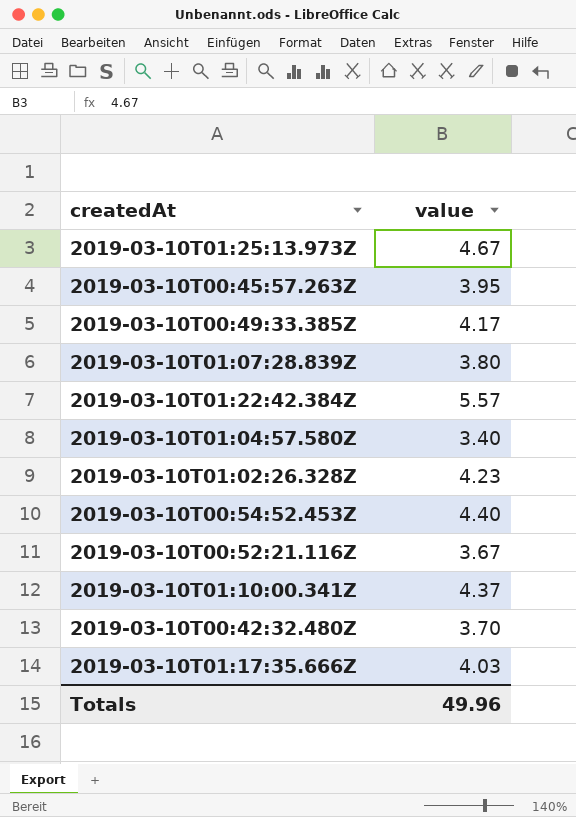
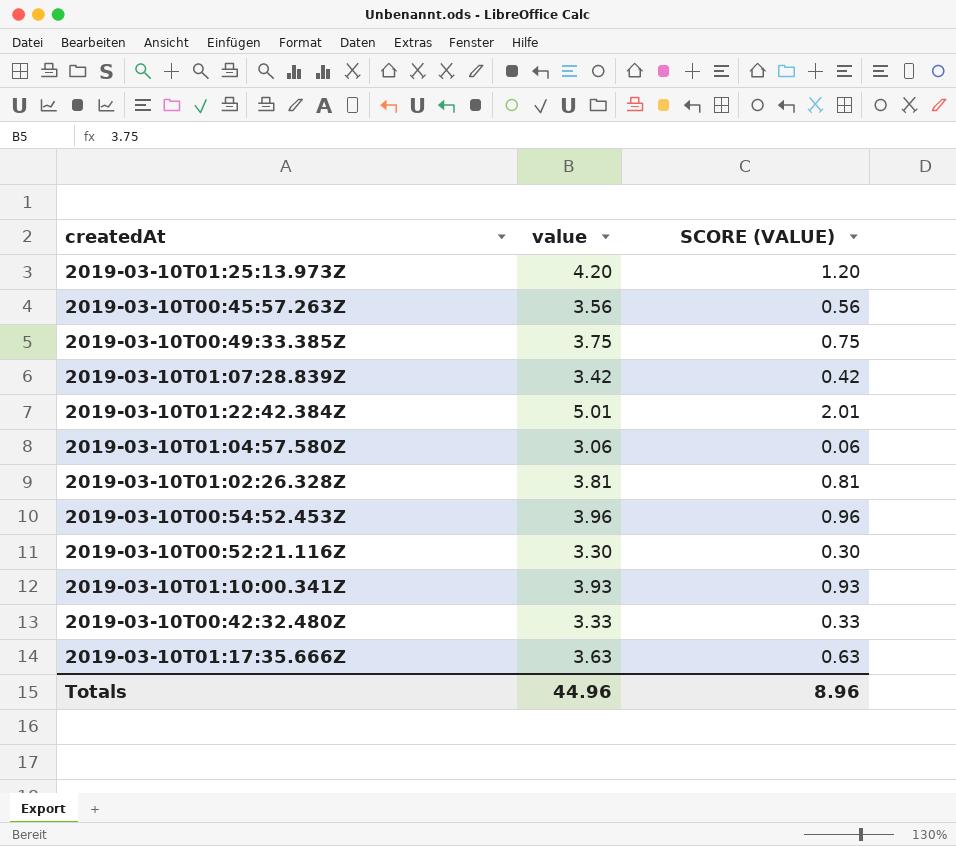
column SCORE (VALUE) | formula: none -> [value] - 3
2019-03-10T01:25:13.973Z | value: 4.67 -> 4.20
2019-03-10T00:45:57.263Z | value: 3.95 -> 3.56
2019-03-10T00:49:33.385Z | value: 4.17 -> 3.75
2019-03-10T01:07:28.839Z | value: 3.80 -> 3.42
2019-03-10T01:22:42.384Z | value: 5.57 -> 5.01
2019-03-10T01:04:57.580Z | value: 3.40 -> 3.06
2019-03-10T01:02:26.328Z | value: 4.23 -> 3.81
2019-03-10T00:54:52.453Z | value: 4.40 -> 3.96
2019-03-10T00:52:21.116Z | value: 3.67 -> 3.30
2019-03-10T01:10:00.341Z | value: 4.37 -> 3.93
2019-03-10T00:42:32.480Z | value: 3.70 -> 3.33
2019-03-10T01:17:35.666Z | value: 4.03 -> 3.63
Totals | value: 49.96 -> 44.96

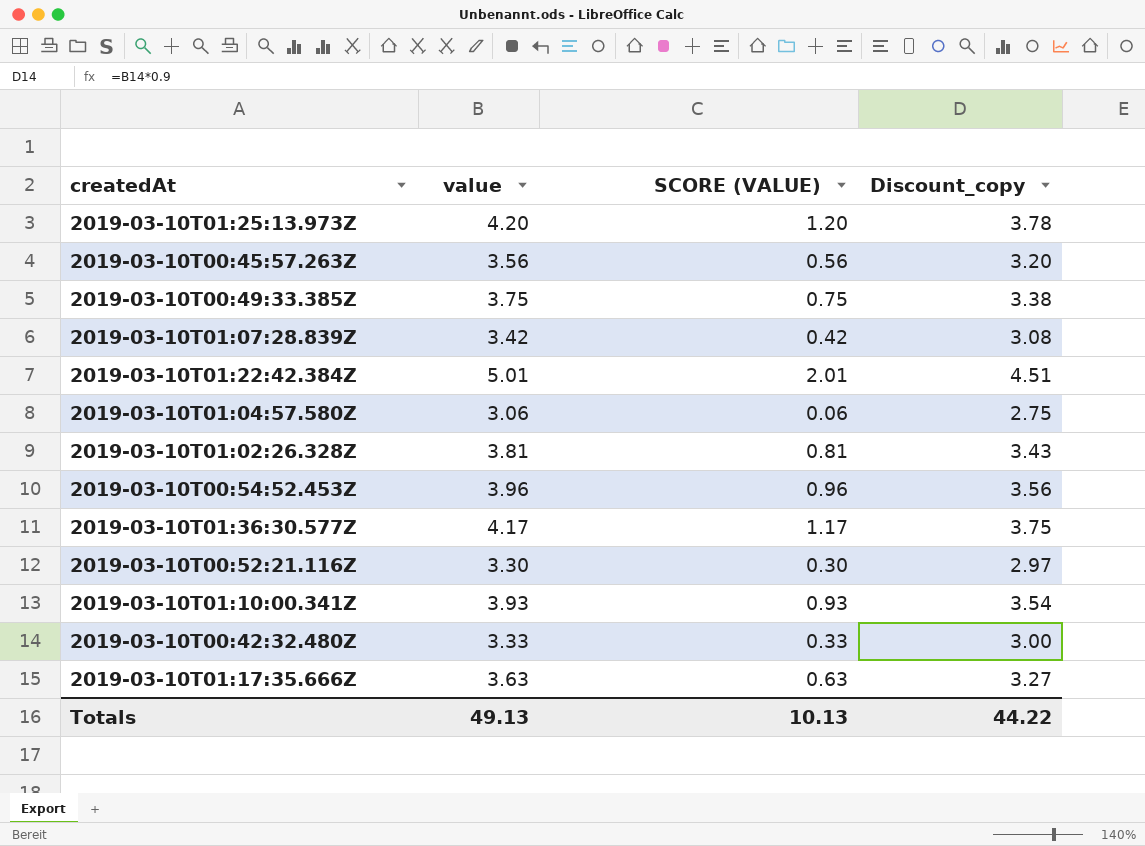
column Discount_copy | formula: none -> [value] * 0.9
row 2019-03-10T01:36:30.577Z: none -> 4.17 | 1.17 | 3.75
Totals | value: 44.96 -> 49.13
Totals | SCORE (VALUE): 8.96 -> 10.13

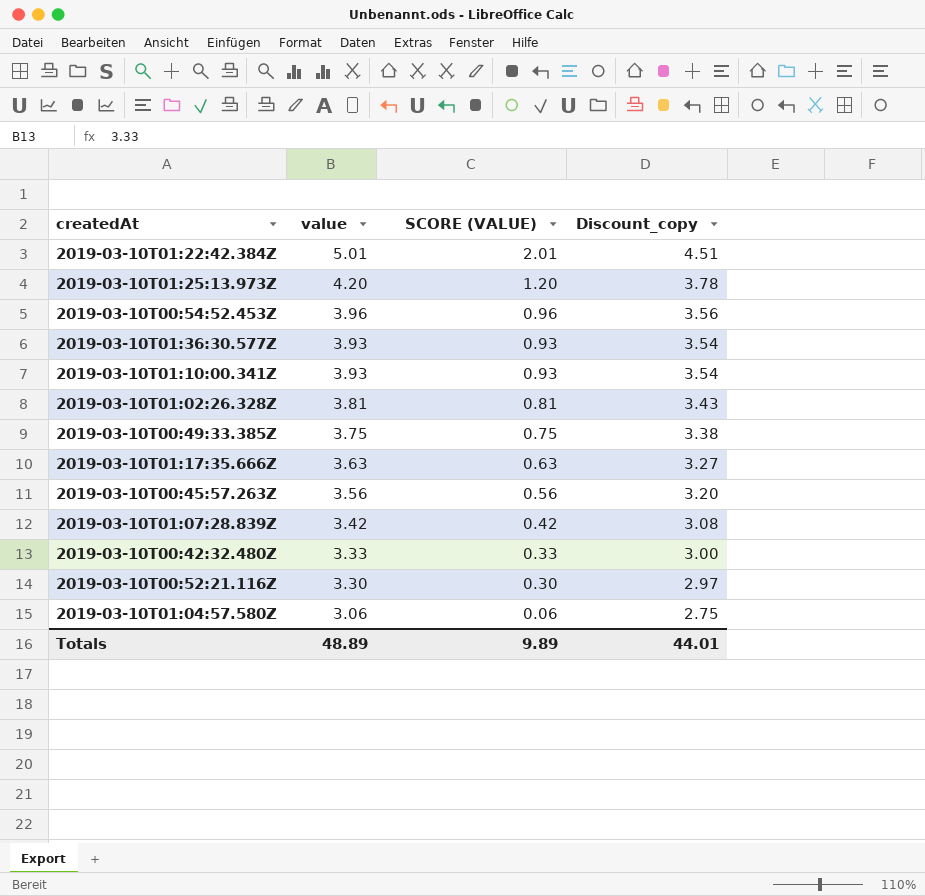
row order: none -> value descending
2019-03-10T01:36:30.577Z | value: 4.17 -> 3.93
2019-03-10T01:36:30.577Z | SCORE (VALUE): 1.17 -> 0.93
2019-03-10T01:36:30.577Z | Discount_copy: 3.75 -> 3.54
Totals | value: 49.13 -> 48.89
Totals | SCORE (VALUE): 10.13 -> 9.89
Totals | Discount_copy: 44.22 -> 44.01

